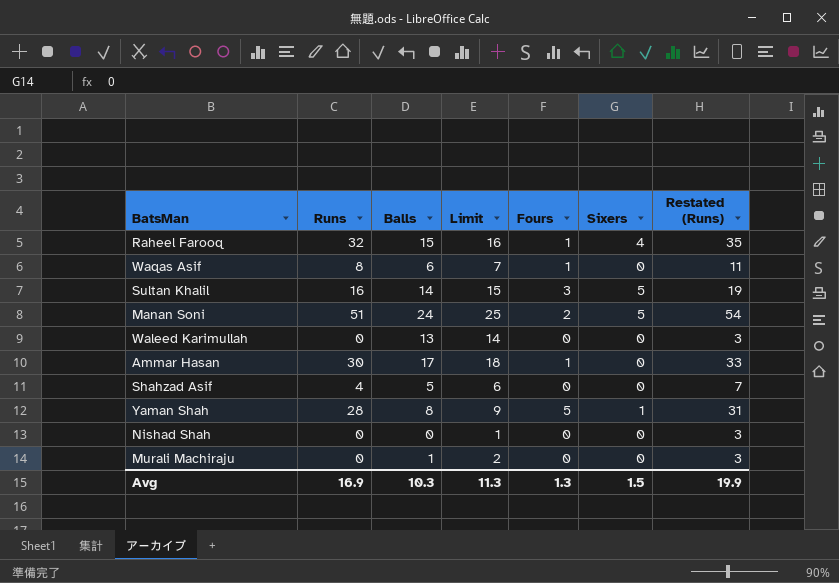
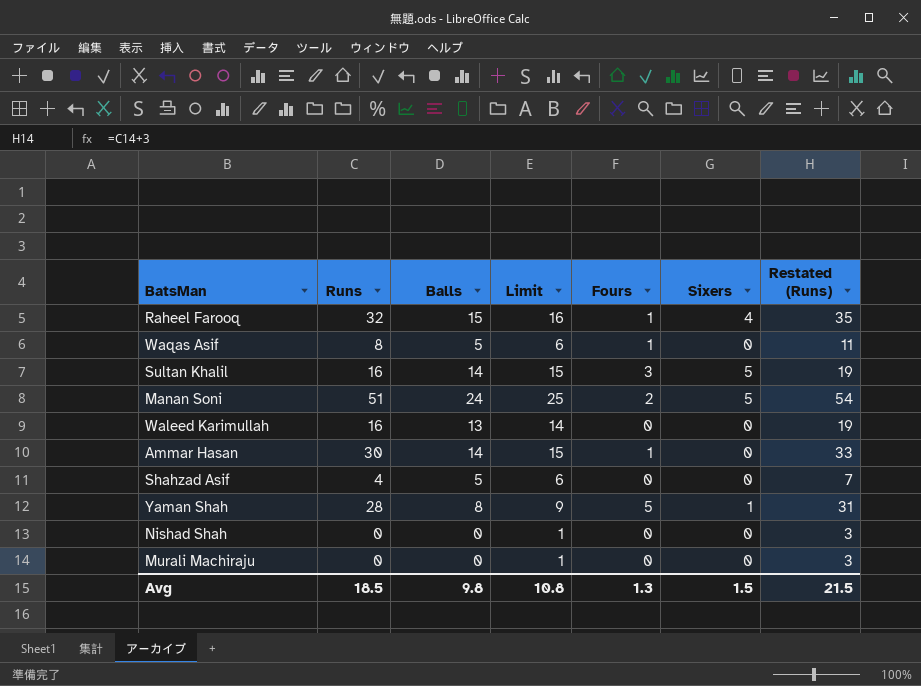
Waqas Asif | Balls: 6 -> 5
Waqas Asif | Limit: 7 -> 6
Waleed Karimullah | Runs: 0 -> 16
Waleed Karimullah | Restated (Runs): 3 -> 19
Ammar Hasan | Balls: 17 -> 14
Ammar Hasan | Limit: 18 -> 15
Murali Machiraju | Balls: 1 -> 0
Murali Machiraju | Limit: 2 -> 1
Avg | Runs: 16.9 -> 18.5
Avg | Balls: 10.3 -> 9.8
Avg | Limit: 11.3 -> 10.8
Avg | Restated (Runs): 19.9 -> 21.5

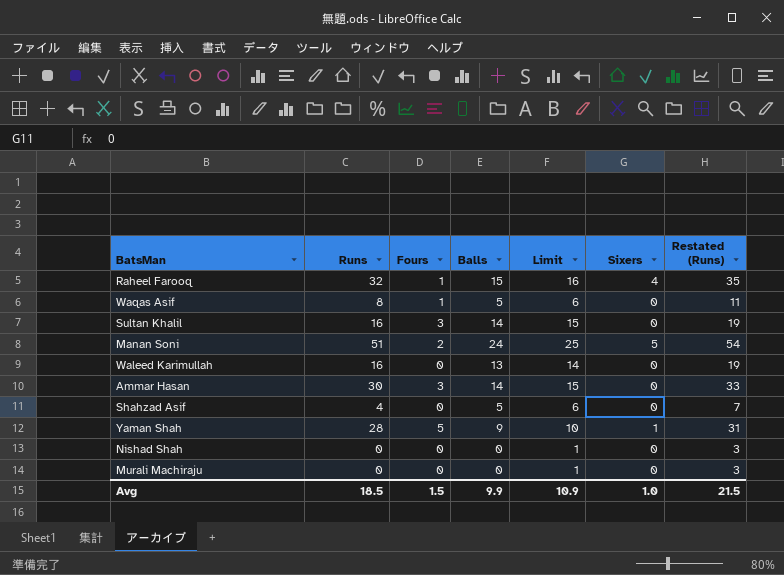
column Fours | position: 5 -> 3
Sultan Khalil | Sixers: 5 -> 0
Ammar Hasan | Fours: 1 -> 3
Yaman Shah | Balls: 8 -> 9
Yaman Shah | Limit: 9 -> 10
Avg | Fours: 1.3 -> 1.5
Avg | Balls: 9.8 -> 9.9
Avg | Limit: 10.8 -> 10.9
Avg | Sixers: 1.5 -> 1.0

